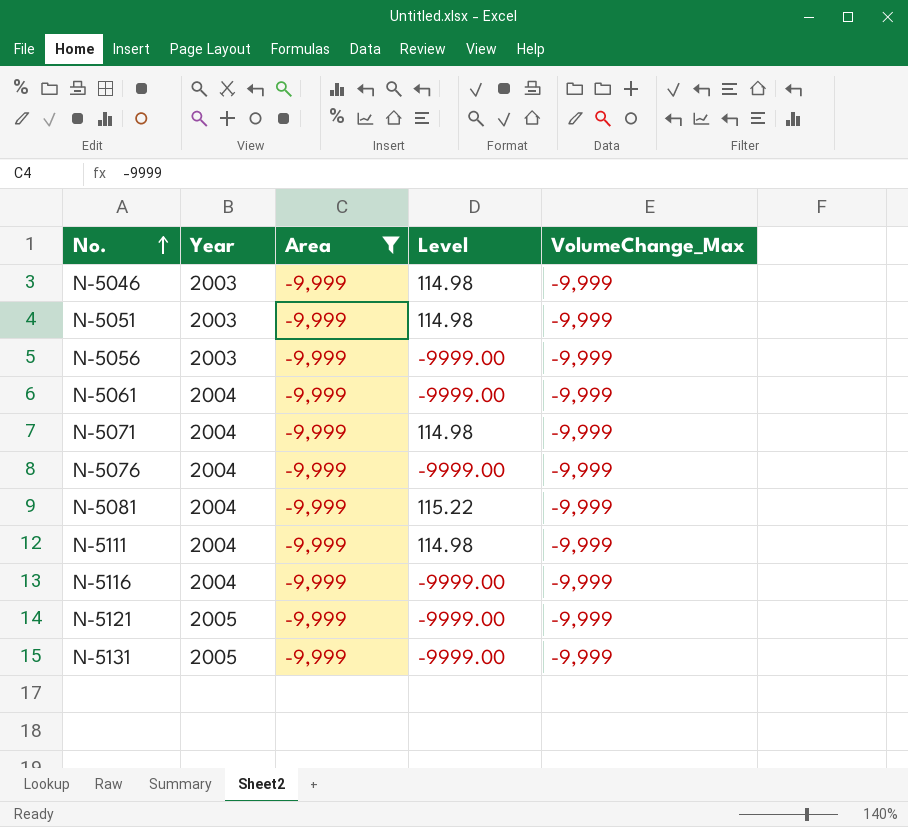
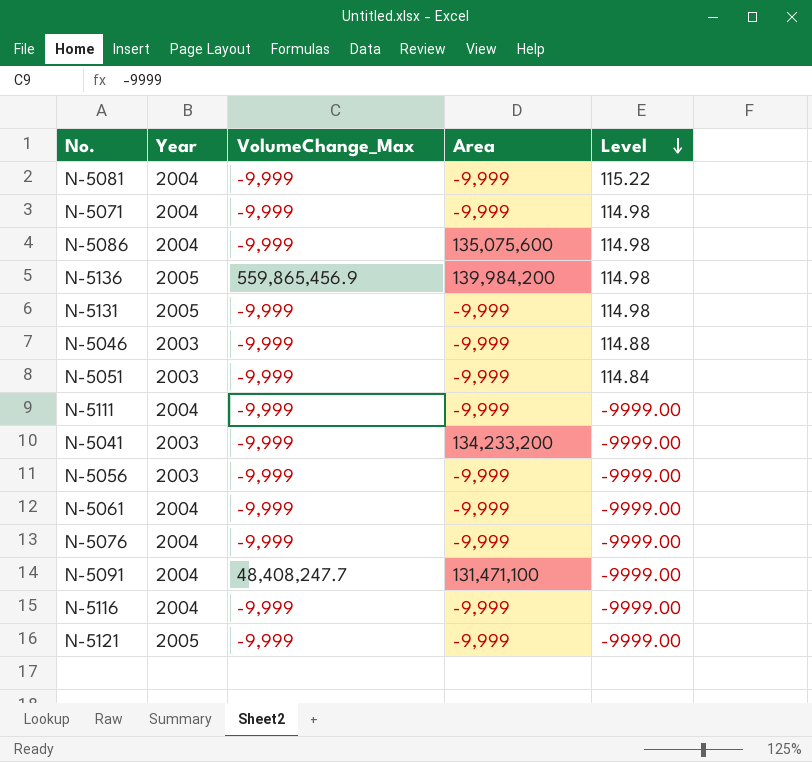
filter: Area = -9,999 -> none
row order: No. ascending -> Level descending
column VolumeChange_Max | position: 5 -> 3
N-5131 | Level: -9999.00 -> 114.98
N-5046 | Level: 114.98 -> 114.88
N-5051 | Level: 114.98 -> 114.84
N-5111 | Level: 114.98 -> -9999.00

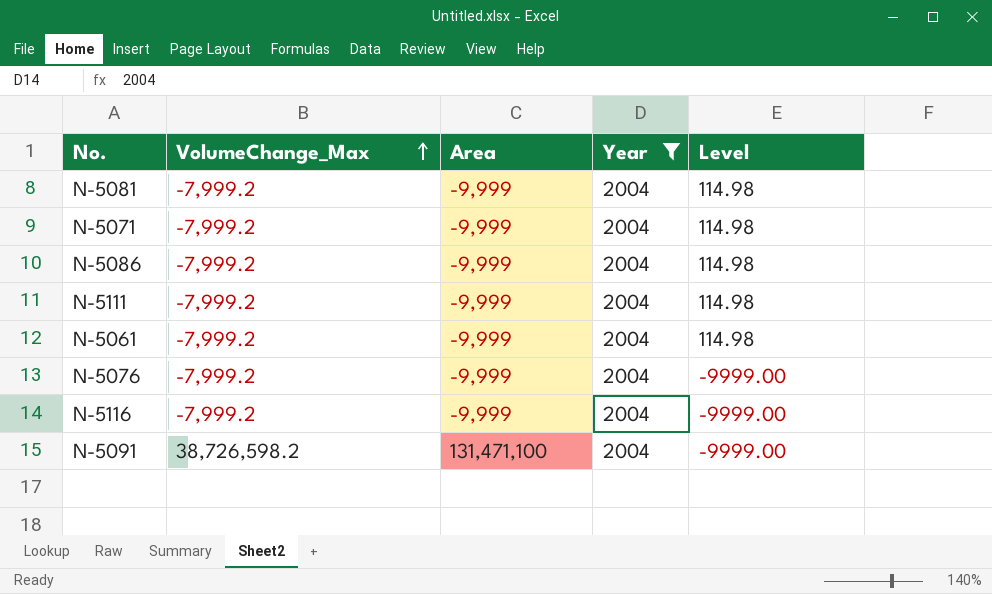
filter: none -> Year = 2004
row order: Level descending -> VolumeChange_Max ascending
column Year | position: 2 -> 4
N-5081 | VolumeChange_Max: -9,999 -> -7,999.2
N-5081 | Level: 115.22 -> 114.98
N-5071 | VolumeChange_Max: -9,999 -> -7,999.2
N-5086 | VolumeChange_Max: -9,999 -> -7,999.2
N-5086 | Area: 135,075,600 -> -9,999
N-5111 | VolumeChange_Max: -9,999 -> -7,999.2
N-5111 | Level: -9999.00 -> 114.98
N-5061 | VolumeChange_Max: -9,999 -> -7,999.2
N-5061 | Level: -9999.00 -> 114.98
N-5076 | VolumeChange_Max: -9,999 -> -7,999.2
N-5116 | VolumeChange_Max: -9,999 -> -7,999.2
N-5091 | VolumeChange_Max: 48,408,247.7 -> 38,726,598.2

